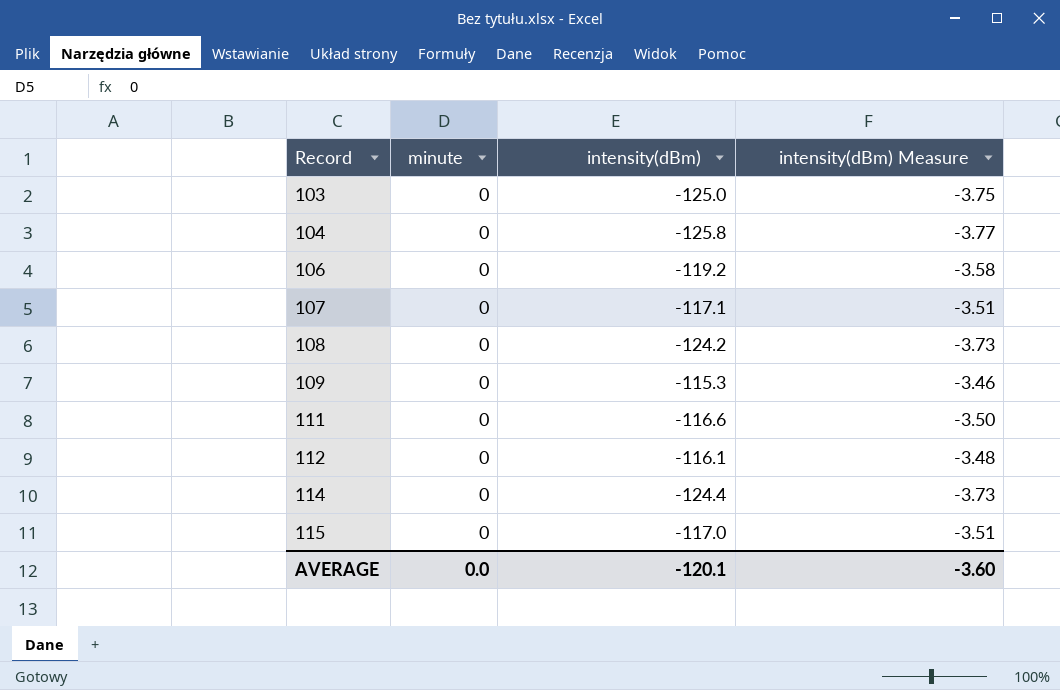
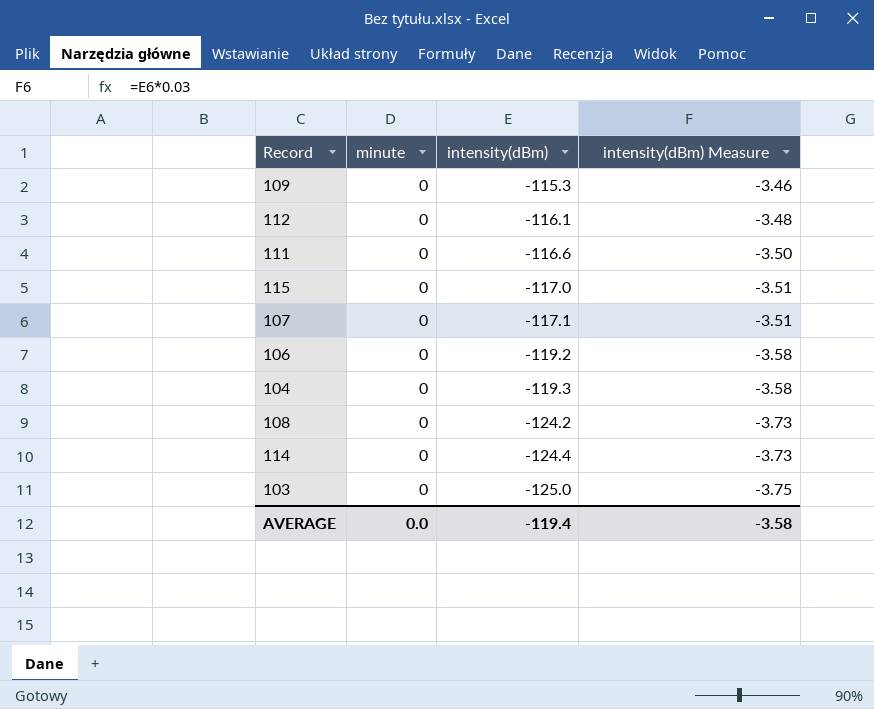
row order: Record ascending -> intensity(dBm) descending
104 | intensity(dBm): -125.8 -> -119.3
104 | intensity(dBm) Measure: -3.77 -> -3.58
AVERAGE | intensity(dBm): -120.1 -> -119.4
AVERAGE | intensity(dBm) Measure: -3.60 -> -3.58

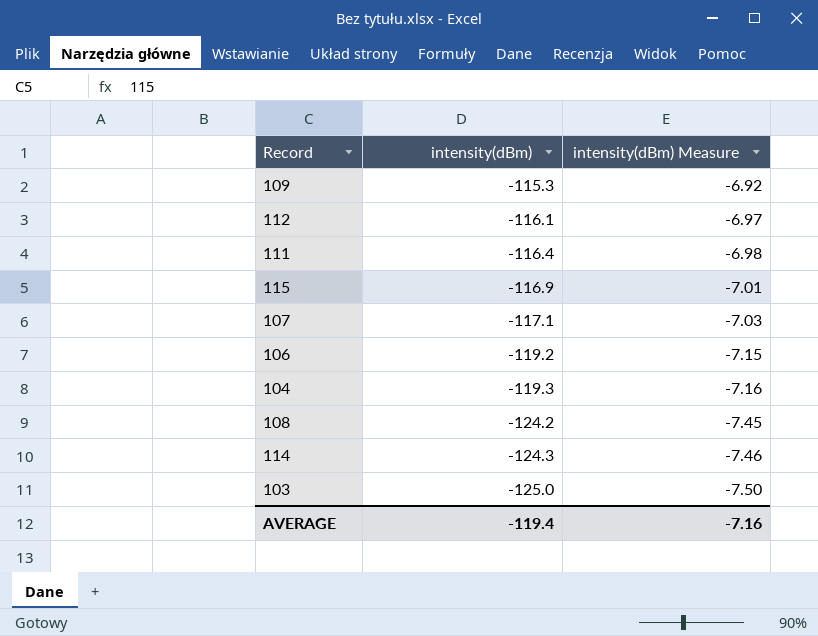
column minute | position: 2 -> none
column intensity(dBm) Measure | formula: [intensity(dBm)] * 0.03 -> [intensity(dBm)] * 0.06
111 | intensity(dBm): -116.6 -> -116.4
115 | intensity(dBm): -117.0 -> -116.9
114 | intensity(dBm): -124.4 -> -124.3
AVERAGE | intensity(dBm) Measure: -3.58 -> -7.16

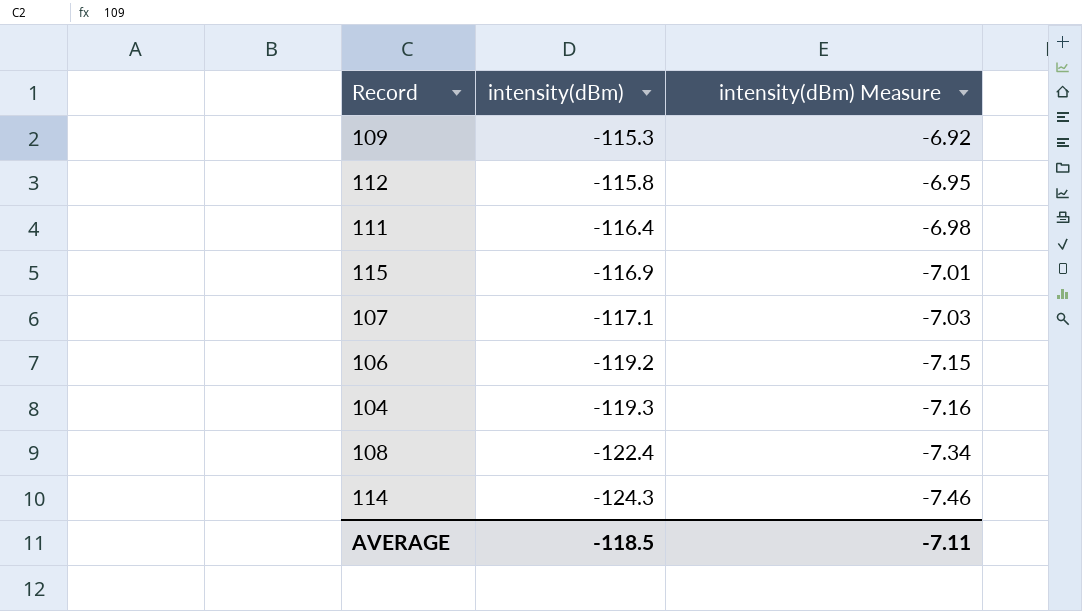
row 103: -125.0 | -7.50 -> none
112 | intensity(dBm): -116.1 -> -115.8
112 | intensity(dBm) Measure: -6.97 -> -6.95
108 | intensity(dBm): -124.2 -> -122.4
108 | intensity(dBm) Measure: -7.45 -> -7.34
AVERAGE | intensity(dBm): -119.4 -> -118.5
AVERAGE | intensity(dBm) Measure: -7.16 -> -7.11

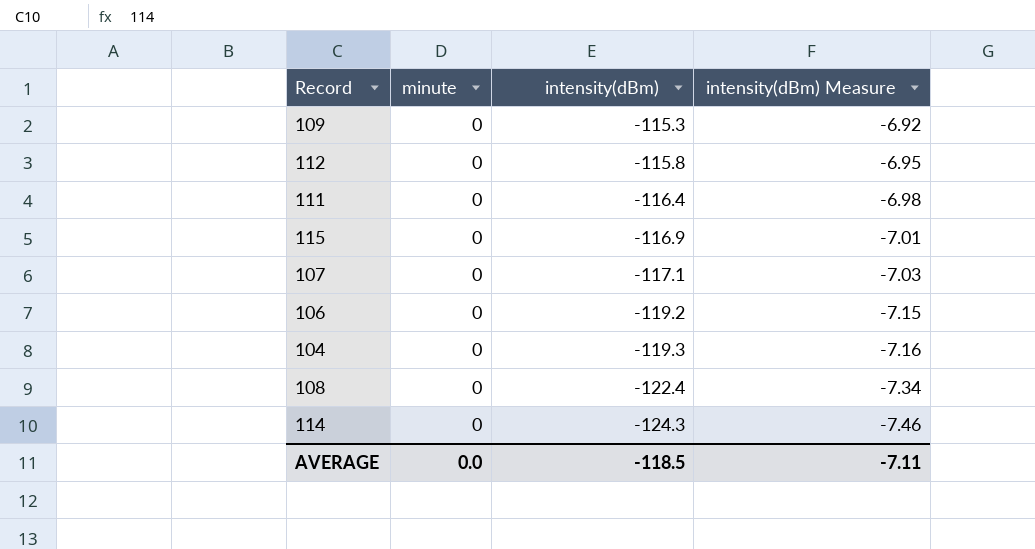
column minute | position: none -> 2

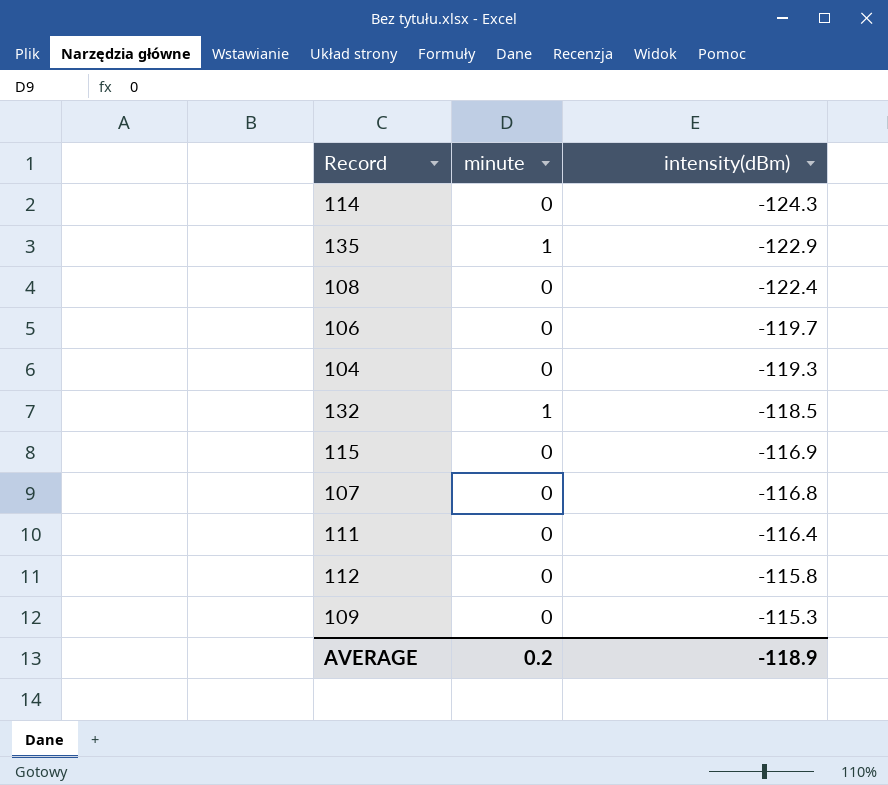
row order: intensity(dBm) descending -> intensity(dBm) ascending
column intensity(dBm) Measure | formula: [intensity(dBm)] * 0.06 -> none
row 135: none -> 1 | -122.9
106 | intensity(dBm): -119.2 -> -119.7
row 132: none -> 1 | -118.5
107 | intensity(dBm): -117.1 -> -116.8
AVERAGE | minute: 0.0 -> 0.2
AVERAGE | intensity(dBm): -118.5 -> -118.9

